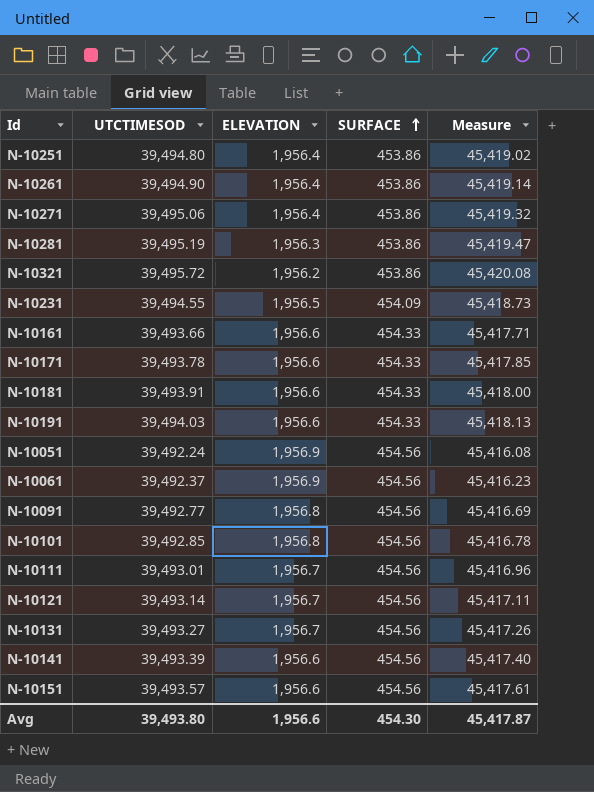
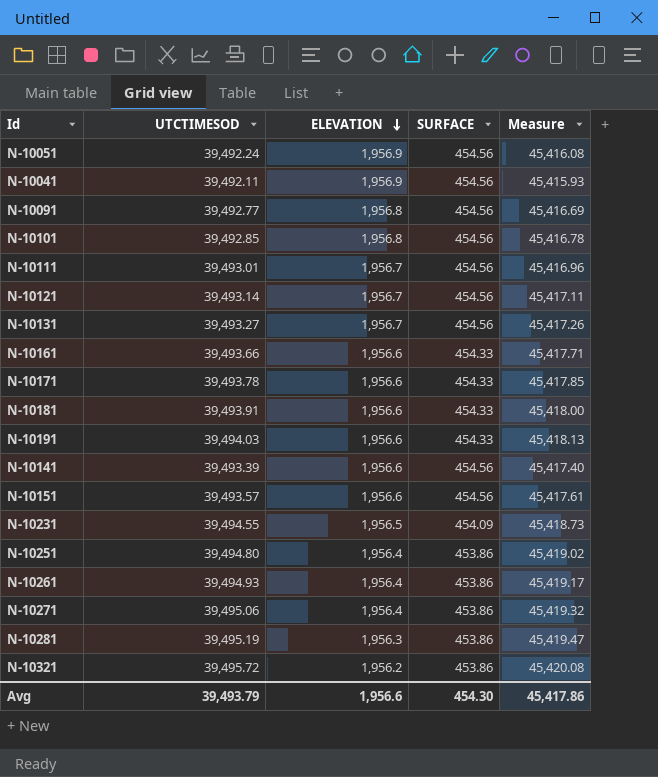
row order: SURFACE ascending -> ELEVATION descending
row N-10061: 39,492.37 | 1,956.9 | 454.56 | 45,416.23 -> none
row N-10041: none -> 39,492.11 | 1,956.9 | 454.56 | 45,415.93
N-10261 | UTCTIMESOD: 39,494.90 -> 39,494.93
N-10261 | Measure: 45,419.14 -> 45,419.17
Avg | UTCTIMESOD: 39,493.80 -> 39,493.79
Avg | Measure: 45,417.87 -> 45,417.86

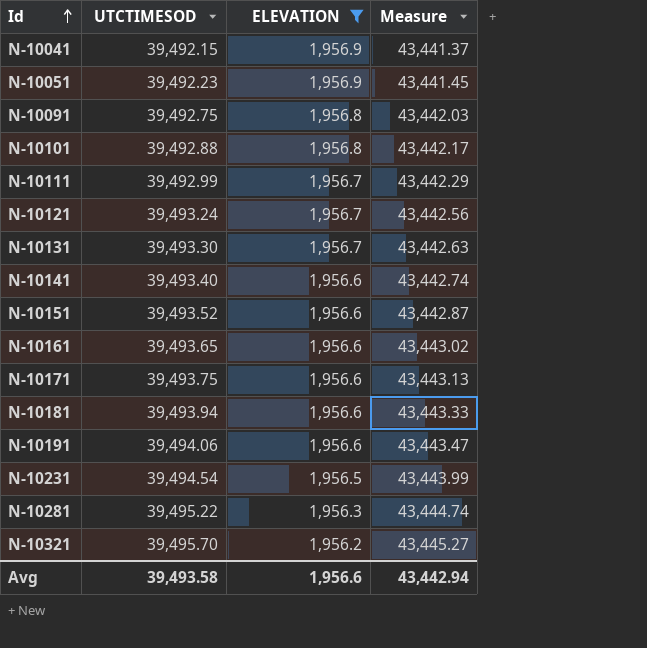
filter: none -> ELEVATION != 1,956.4
row order: ELEVATION descending -> Id ascending
column SURFACE | position: 4 -> none
column Measure | formula: [UTCTIMESOD] * 1.15 -> [UTCTIMESOD] * 1.1
N-10041 | UTCTIMESOD: 39,492.11 -> 39,492.15
N-10051 | UTCTIMESOD: 39,492.24 -> 39,492.23
N-10091 | UTCTIMESOD: 39,492.77 -> 39,492.75
N-10101 | UTCTIMESOD: 39,492.85 -> 39,492.88
N-10111 | UTCTIMESOD: 39,493.01 -> 39,492.99
N-10121 | UTCTIMESOD: 39,493.14 -> 39,493.24
N-10131 | UTCTIMESOD: 39,493.27 -> 39,493.30
N-10141 | UTCTIMESOD: 39,493.39 -> 39,493.40
N-10151 | UTCTIMESOD: 39,493.57 -> 39,493.52
N-10161 | UTCTIMESOD: 39,493.66 -> 39,493.65
N-10171 | UTCTIMESOD: 39,493.78 -> 39,493.75
N-10181 | UTCTIMESOD: 39,493.91 -> 39,493.94
N-10191 | UTCTIMESOD: 39,494.03 -> 39,494.06
N-10231 | UTCTIMESOD: 39,494.55 -> 39,494.54
N-10281 | UTCTIMESOD: 39,495.19 -> 39,495.22
N-10321 | UTCTIMESOD: 39,495.72 -> 39,495.70
Avg | UTCTIMESOD: 39,493.79 -> 39,493.58
Avg | Measure: 45,417.86 -> 43,442.94

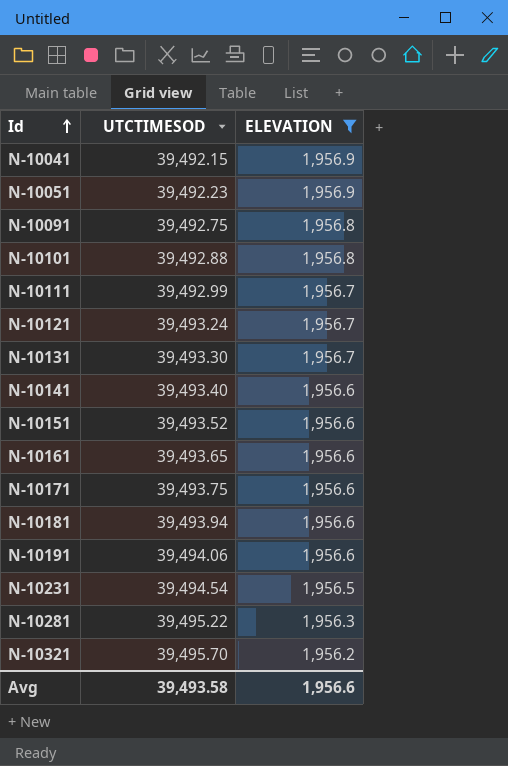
column Measure | formula: [UTCTIMESOD] * 1.1 -> none

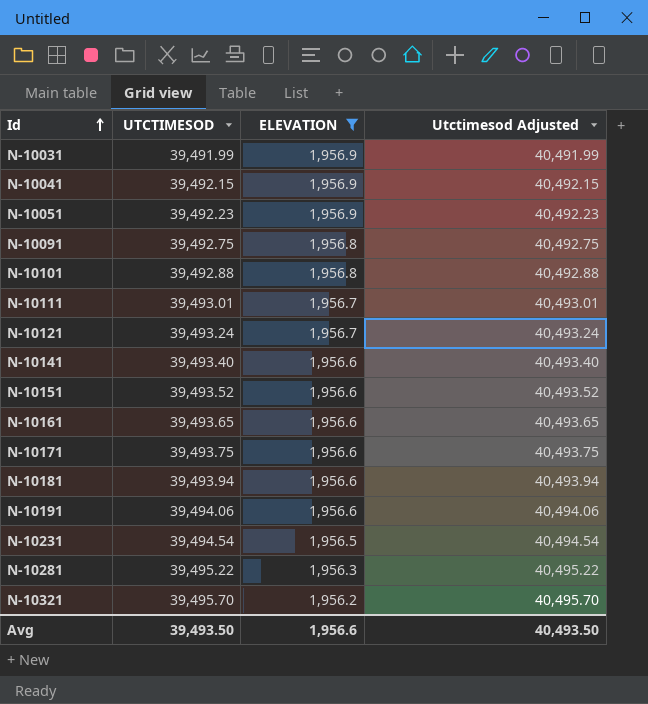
column Utctimesod Adjusted | formula: none -> [UTCTIMESOD] + 1000
row N-10131: 39,493.30 | 1,956.7 -> none
row N-10031: none -> 39,491.99 | 1,956.9 | 40,491.99
N-10111 | UTCTIMESOD: 39,492.99 -> 39,493.01
Avg | UTCTIMESOD: 39,493.58 -> 39,493.50

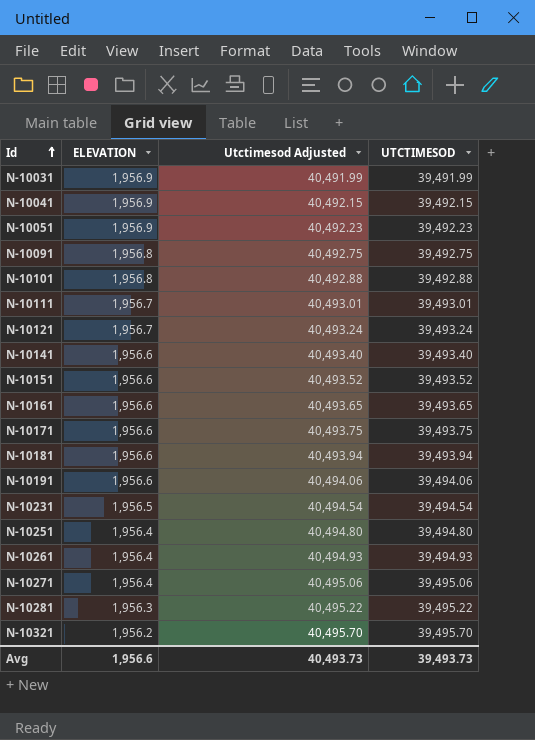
filter: ELEVATION != 1,956.4 -> none
column UTCTIMESOD | position: 2 -> 4
Avg | Utctimesod Adjusted: 40,493.50 -> 40,493.73
Avg | UTCTIMESOD: 39,493.50 -> 39,493.73

